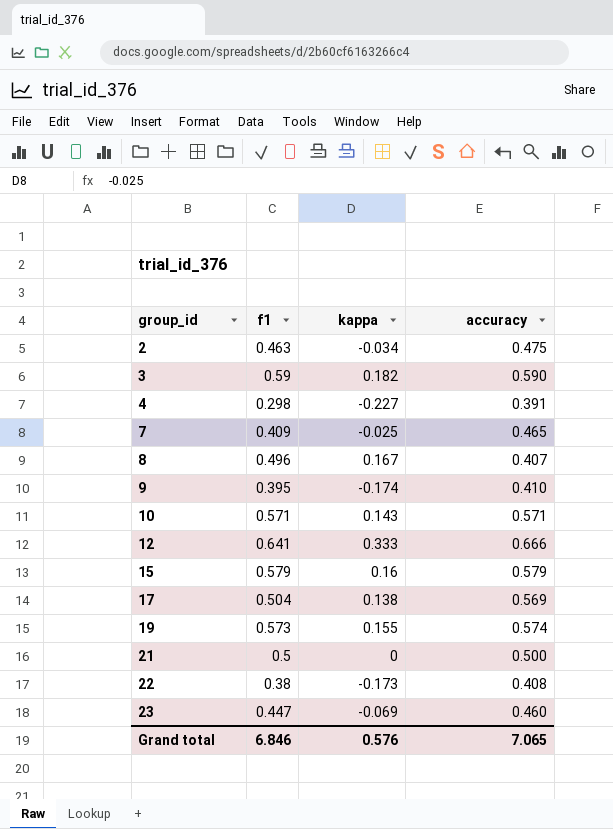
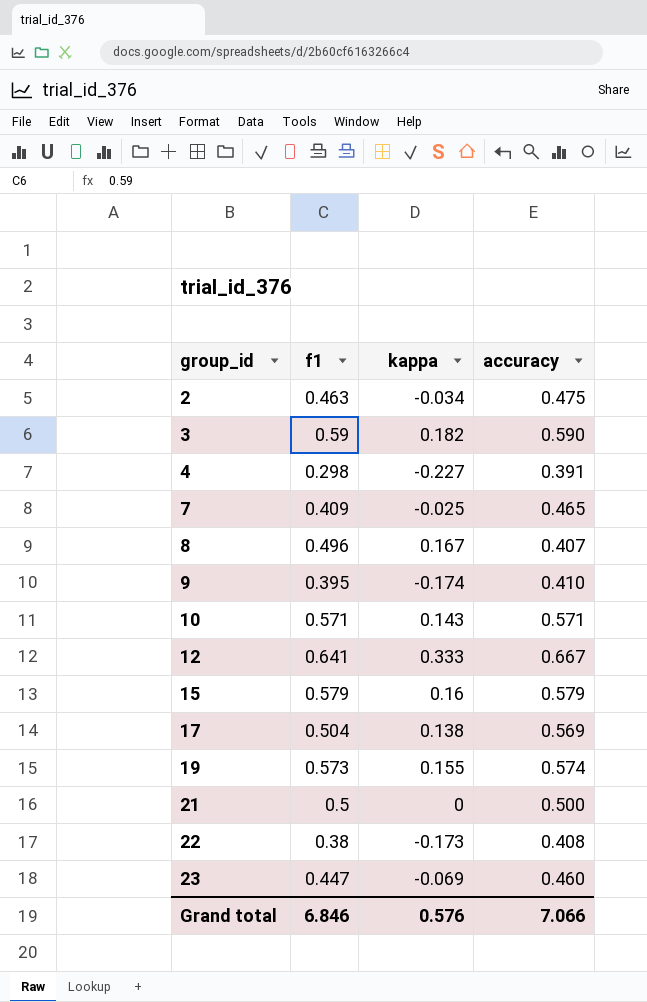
12 | accuracy: 0.666 -> 0.667
Grand total | accuracy: 7.065 -> 7.066

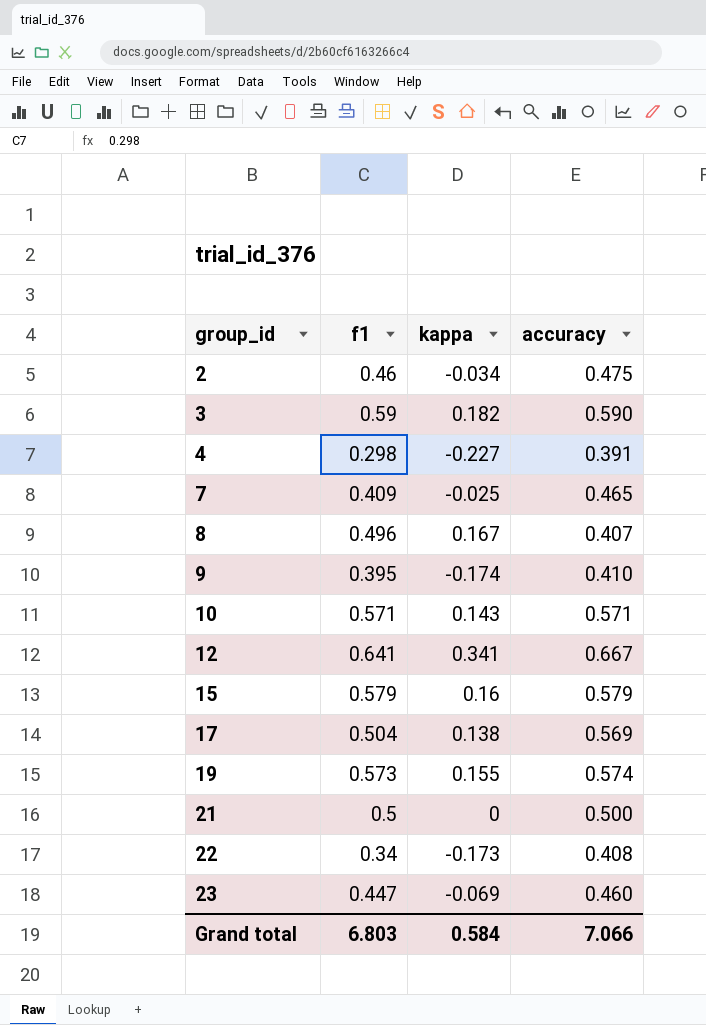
2 | f1: 0.463 -> 0.46
12 | kappa: 0.333 -> 0.341
22 | f1: 0.38 -> 0.34
Grand total | f1: 6.846 -> 6.803
Grand total | kappa: 0.576 -> 0.584

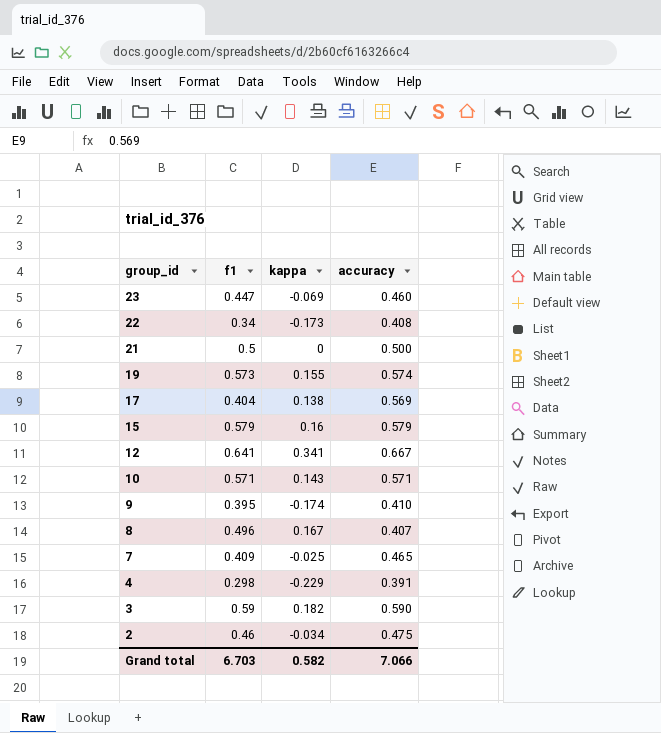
row order: group_id ascending -> group_id descending
17 | f1: 0.504 -> 0.404
4 | kappa: -0.227 -> -0.229
Grand total | f1: 6.803 -> 6.703
Grand total | kappa: 0.584 -> 0.582

